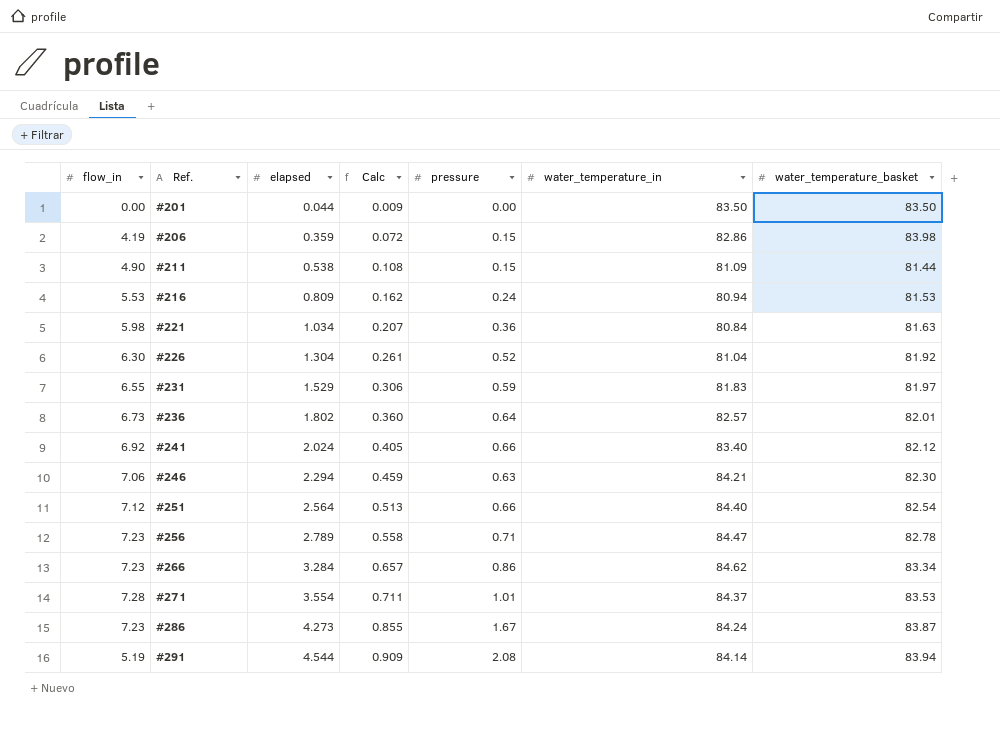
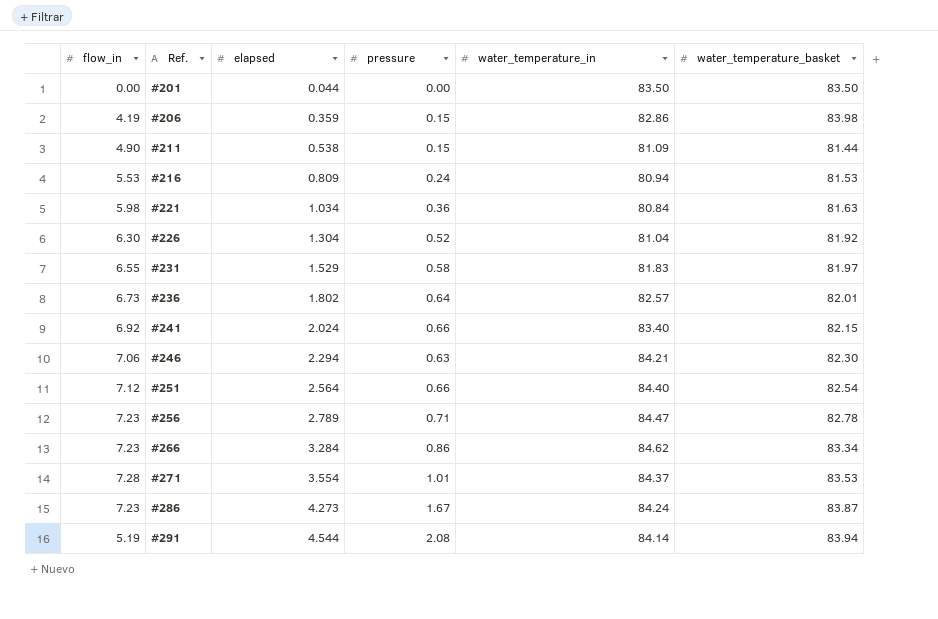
column Calc | formula: [elapsed] * 0.2 -> none
#231 | pressure: 0.59 -> 0.58
#241 | water_temperature_basket: 82.12 -> 82.15

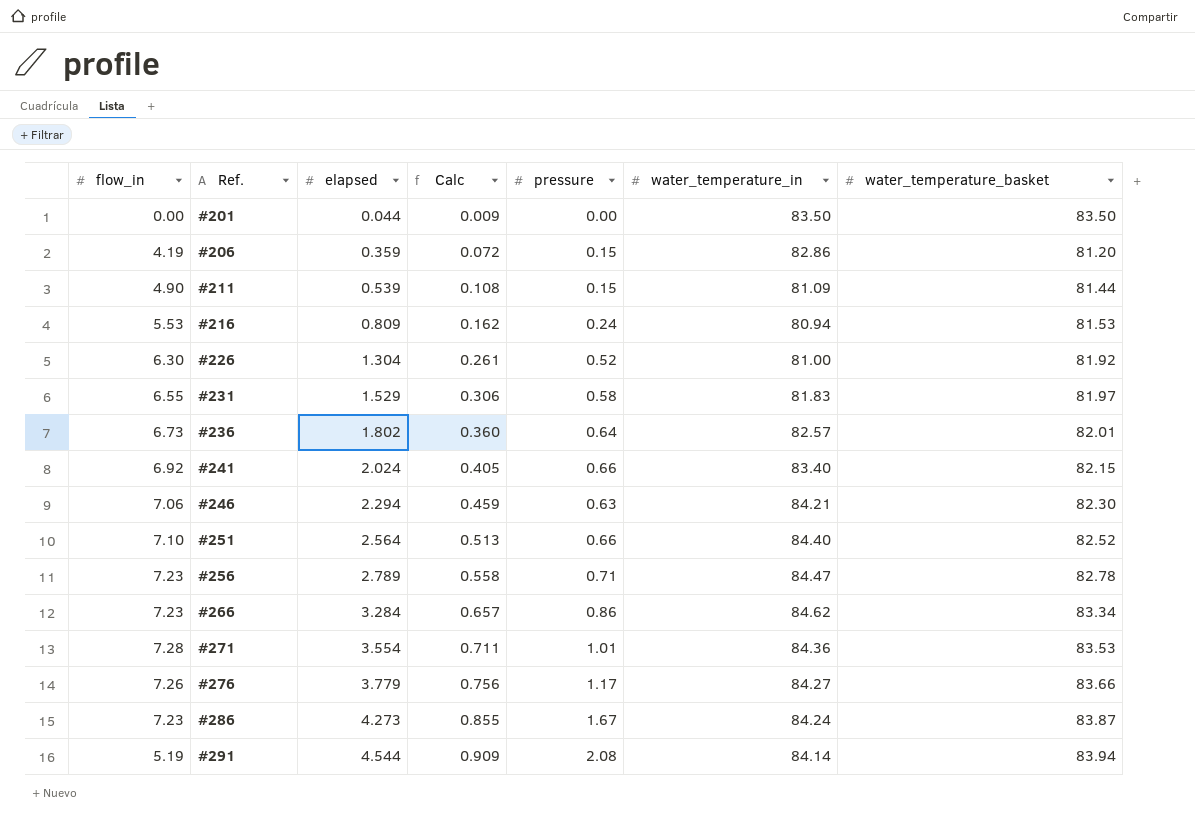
column Calc | formula: none -> [elapsed] * 0.2
row #221: 5.98 | 1.034 | 0.36 | 80.84 | 81.63 -> none
#206 | water_temperature_basket: 83.98 -> 81.20
#211 | elapsed: 0.538 -> 0.539
#226 | water_temperature_in: 81.04 -> 81.00
#251 | flow_in: 7.12 -> 7.10
#251 | water_temperature_basket: 82.54 -> 82.52
#271 | water_temperature_in: 84.37 -> 84.36
row #276: none -> 7.26 | 3.779 | 0.756 | 1.17 | 84.27 | 83.66

